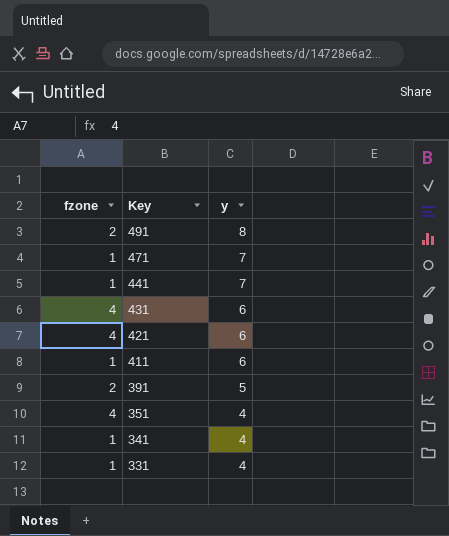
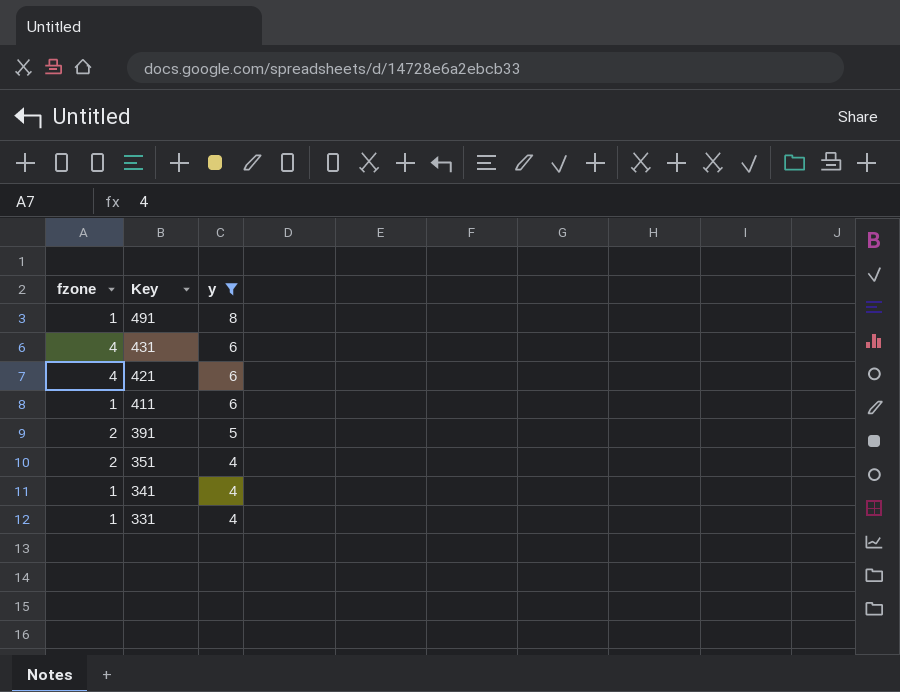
filter: none -> y != 7
491 | fzone: 2 -> 1
351 | fzone: 4 -> 2

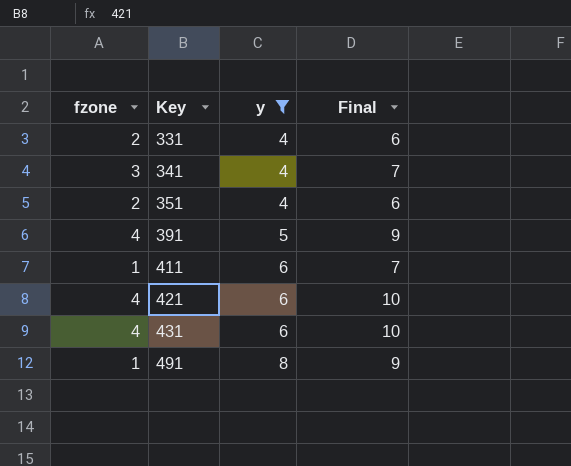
row order: Key descending -> Key ascending
column Final | formula: none -> [fzone] + [y]
331 | fzone: 1 -> 2
341 | fzone: 1 -> 3
391 | fzone: 2 -> 4

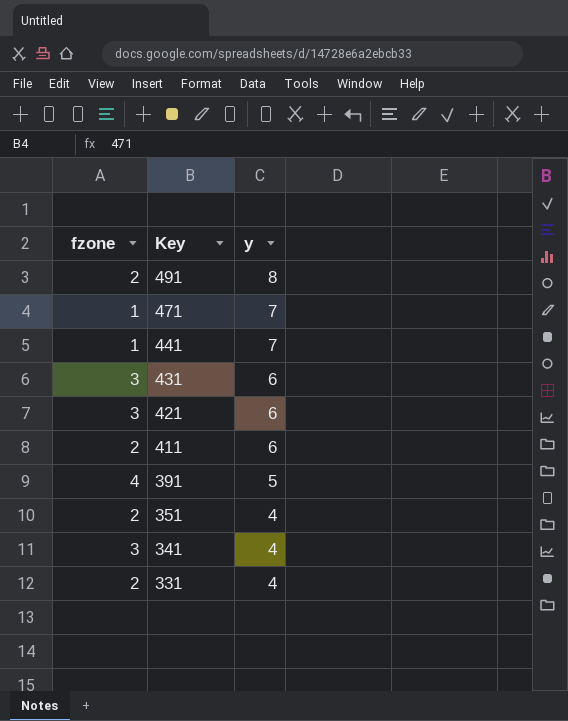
filter: y != 7 -> none
row order: Key ascending -> Key descending
column Final | formula: [fzone] + [y] -> none
491 | fzone: 1 -> 2
431 | fzone: 4 -> 3
421 | fzone: 4 -> 3
411 | fzone: 1 -> 2

